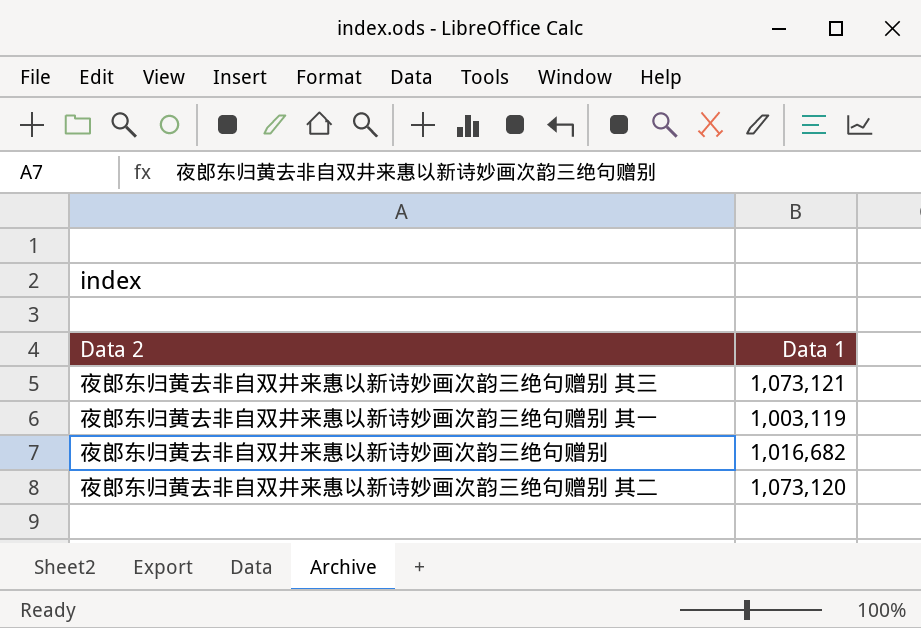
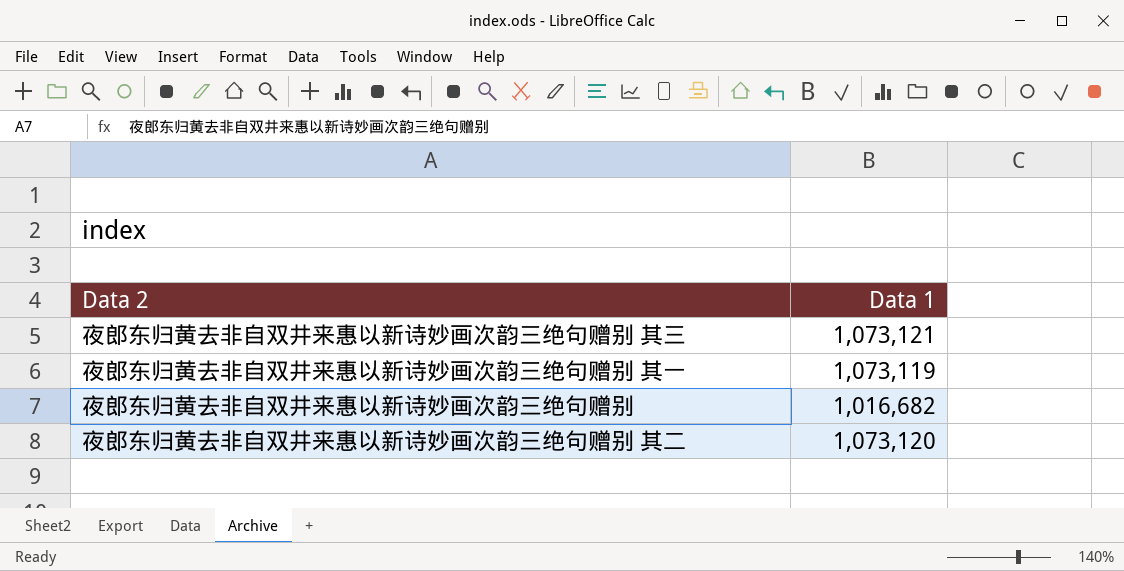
夜郎东归黄去非自双井来惠以新诗妙画次韵三绝句赠别 其一 | Data 1: 1,003,119 -> 1,073,119

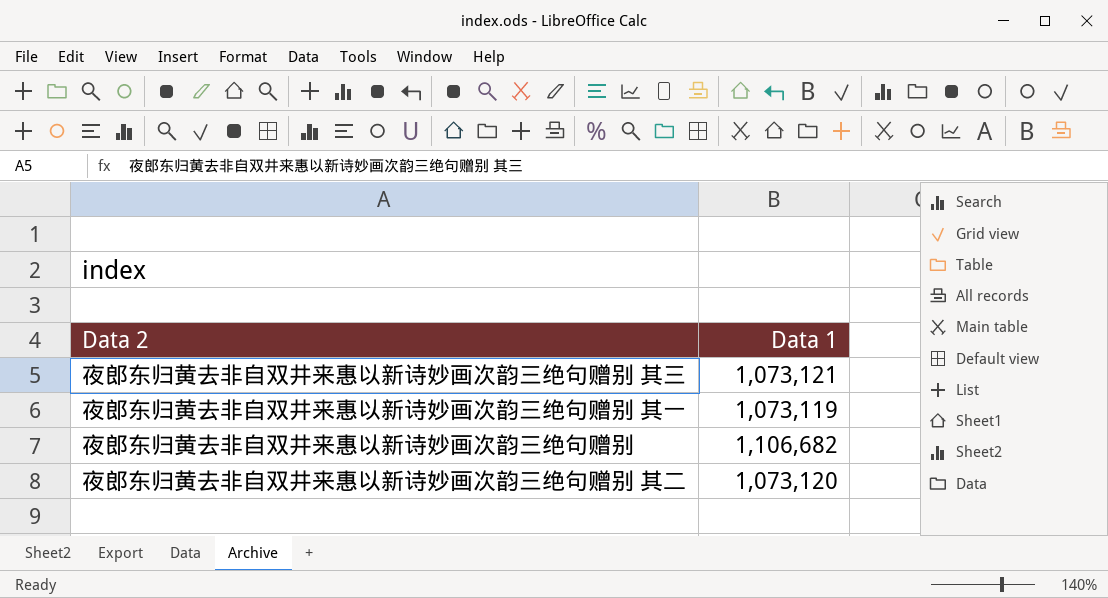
夜郎东归黄去非自双井来惠以新诗妙画次韵三绝句赠别 | Data 1: 1,016,682 -> 1,106,682

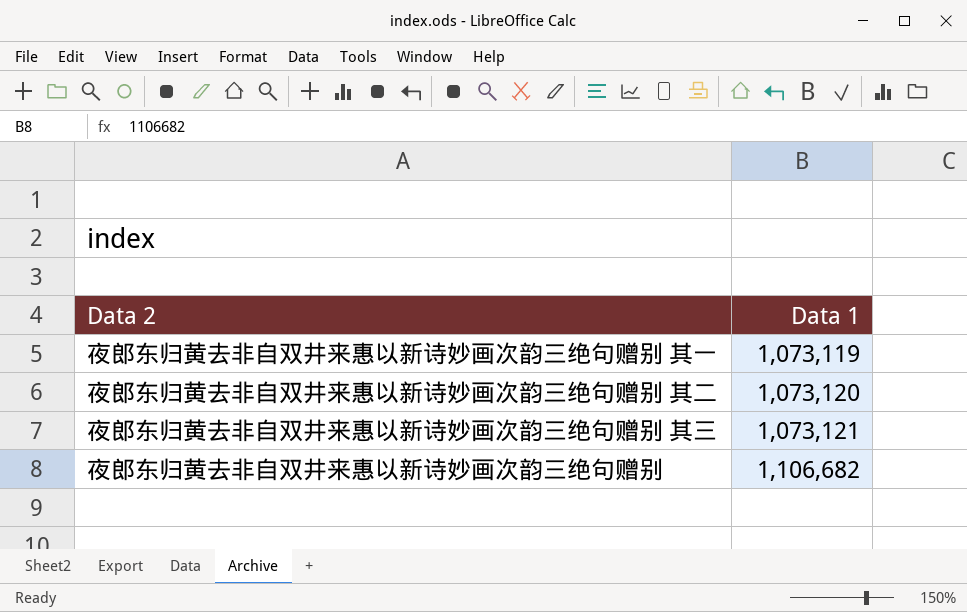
row order: none -> Data 1 ascending

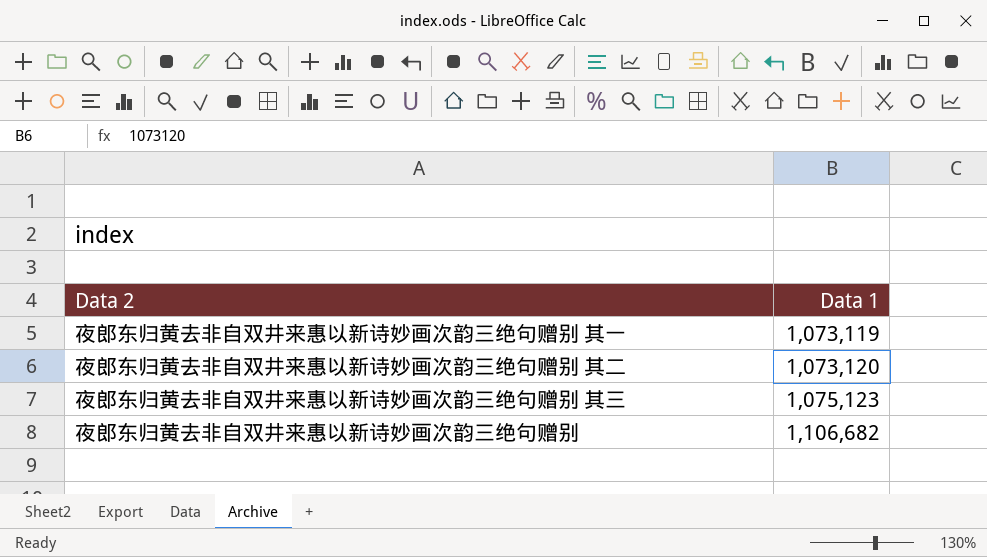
夜郎东归黄去非自双井来惠以新诗妙画次韵三绝句赠别 其三 | Data 1: 1,073,121 -> 1,075,123

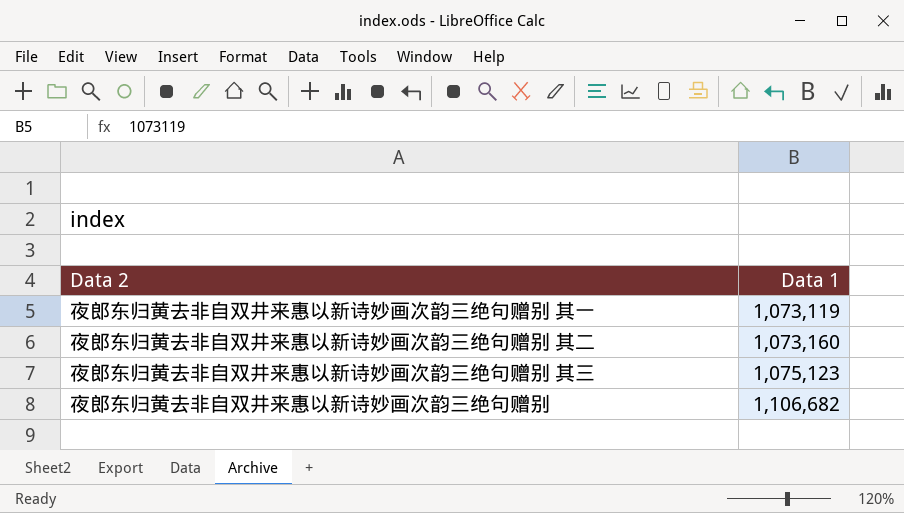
夜郎东归黄去非自双井来惠以新诗妙画次韵三绝句赠别 其二 | Data 1: 1,073,120 -> 1,073,160

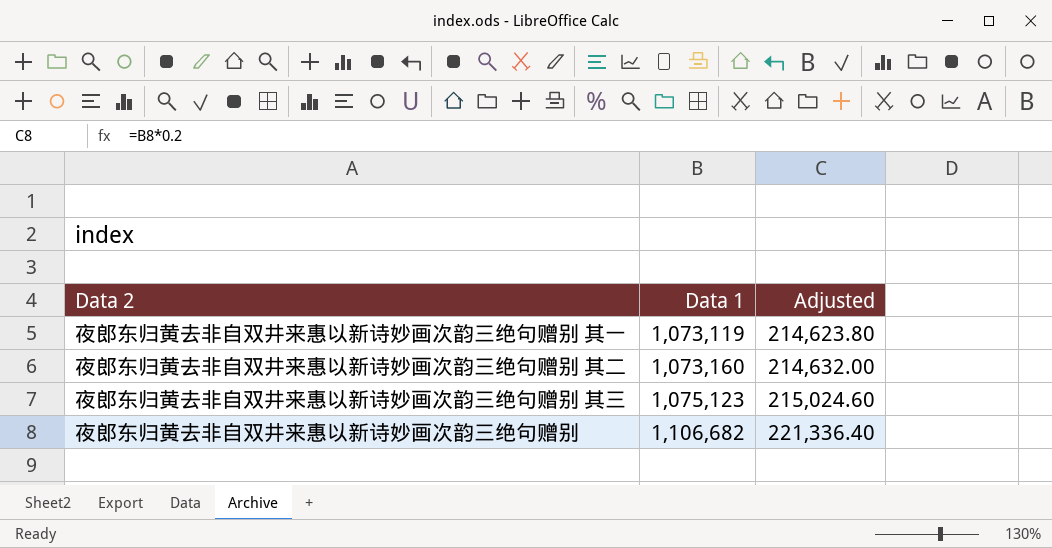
column Adjusted | formula: none -> [Data 1] * 0.2

